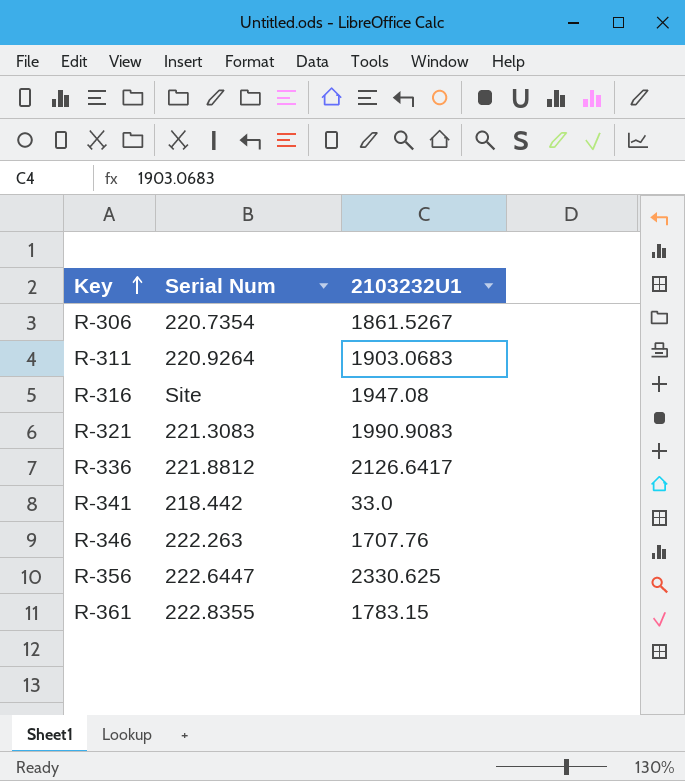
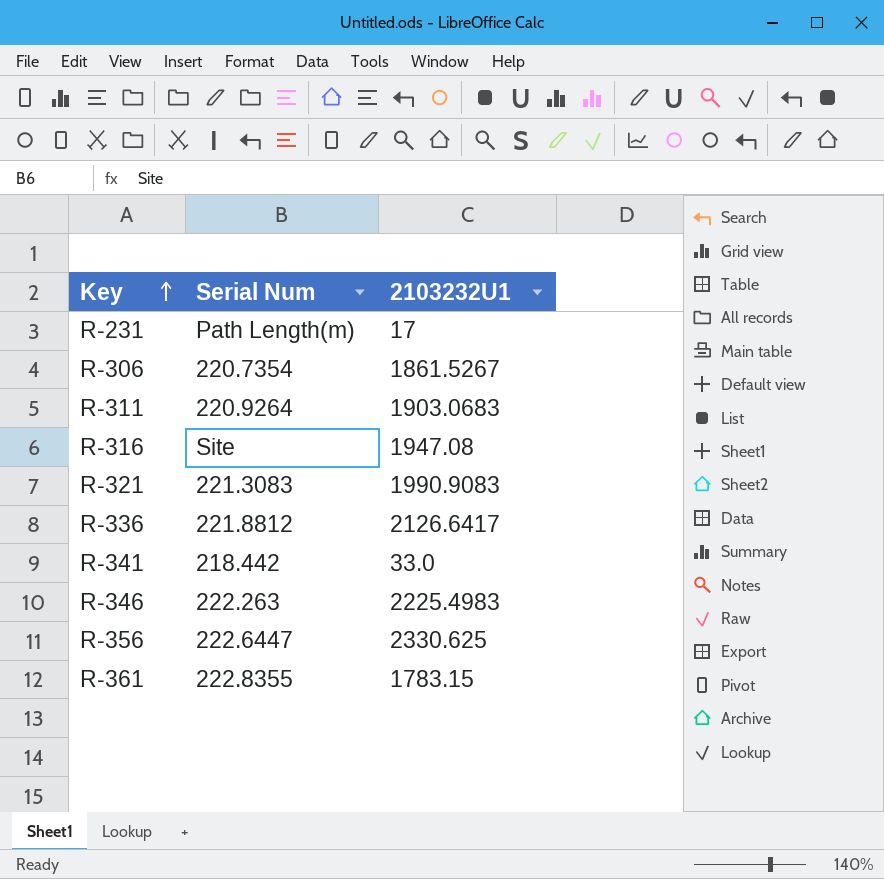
row R-231: none -> Path Length(m) | 17
R-346 | 2103232U1: 1707.76 -> 2225.4983

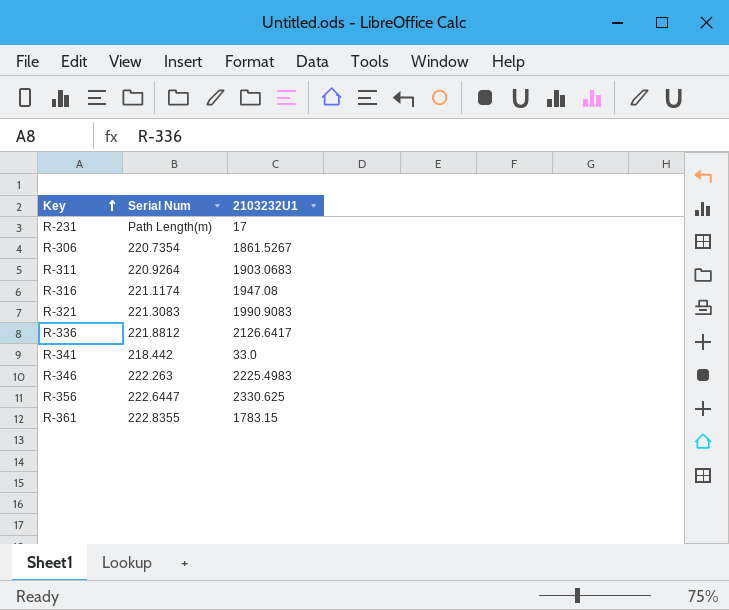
R-316 | Serial Num: Site -> 221.1174

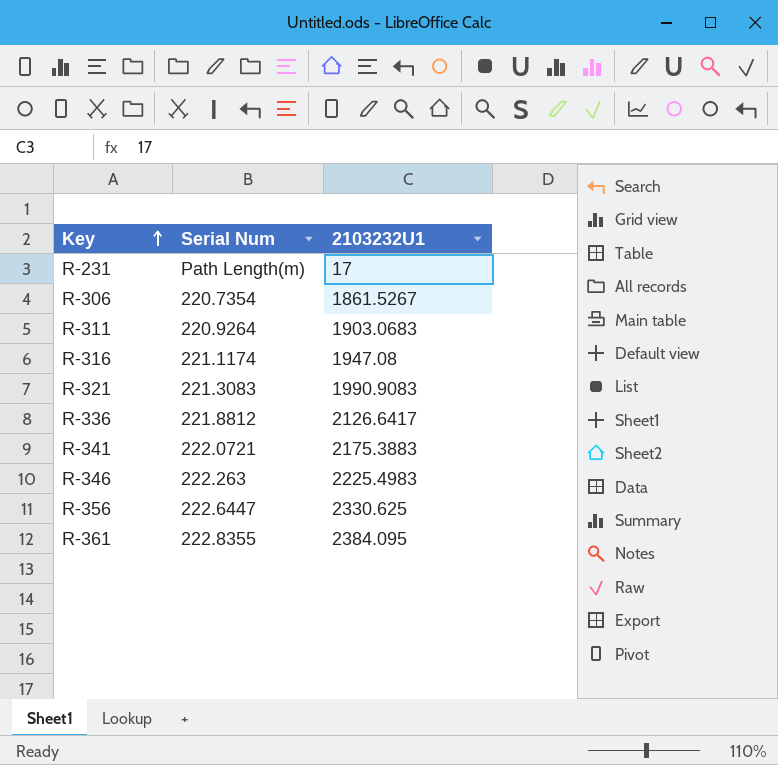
R-341 | Serial Num: 218.442 -> 222.0721
R-341 | 2103232U1: 33.0 -> 2175.3883
R-361 | 2103232U1: 1783.15 -> 2384.095

